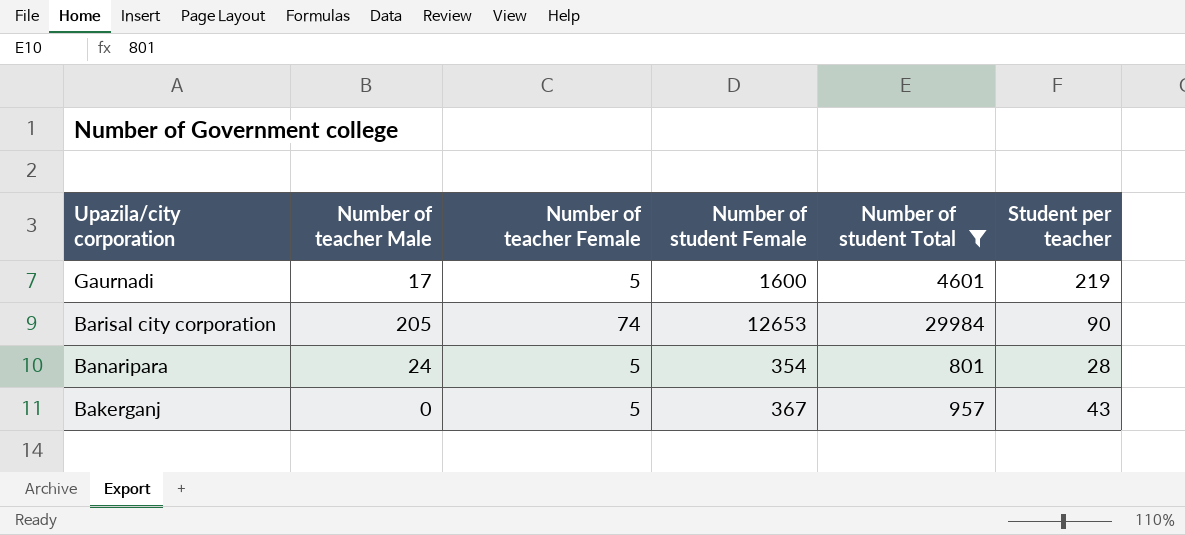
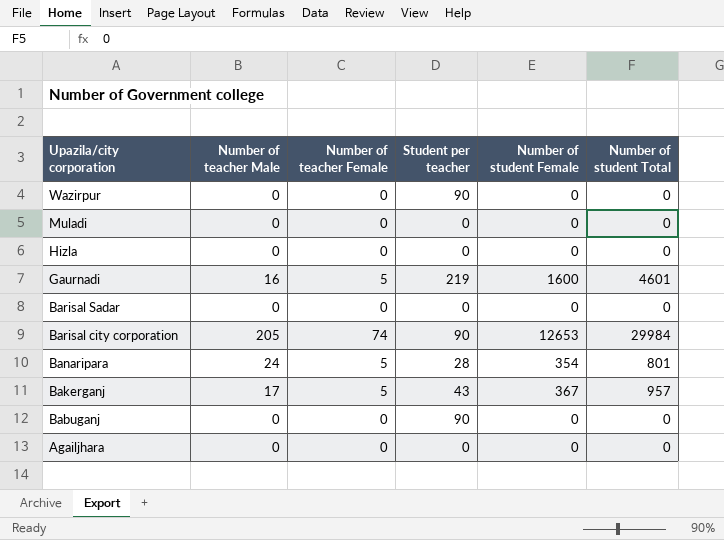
filter: Number of student Total != 0 -> none
column Student per teacher | position: 6 -> 4
Gaurnadi | Number of teacher Male: 17 -> 16
Bakerganj | Number of teacher Male: 0 -> 17

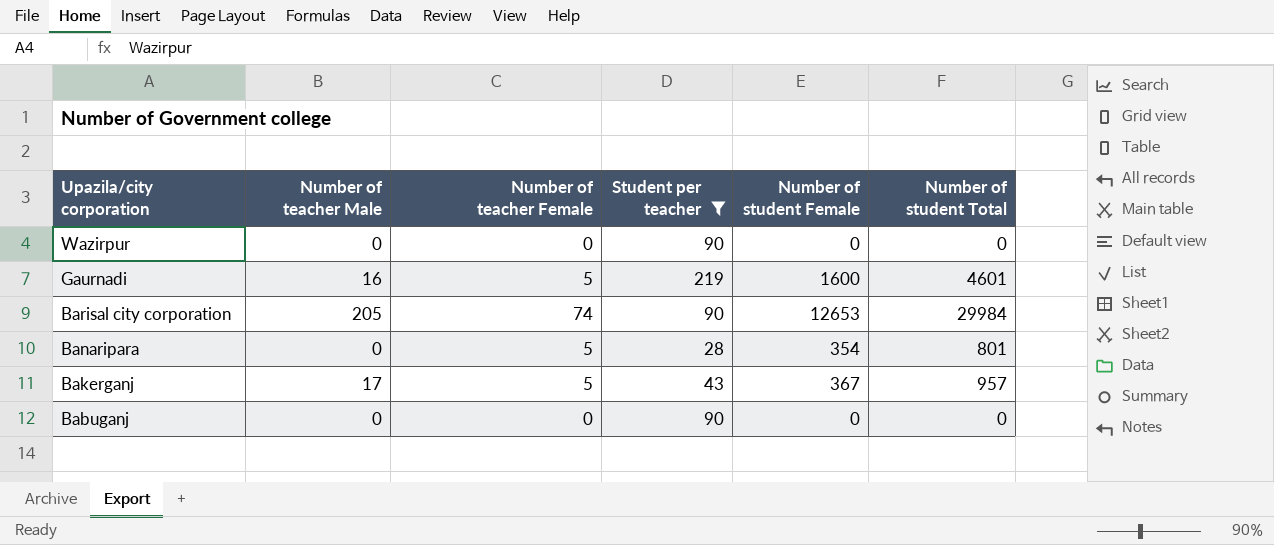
filter: none -> Student per teacher != 0
Banaripara | Number of teacher Male: 24 -> 0

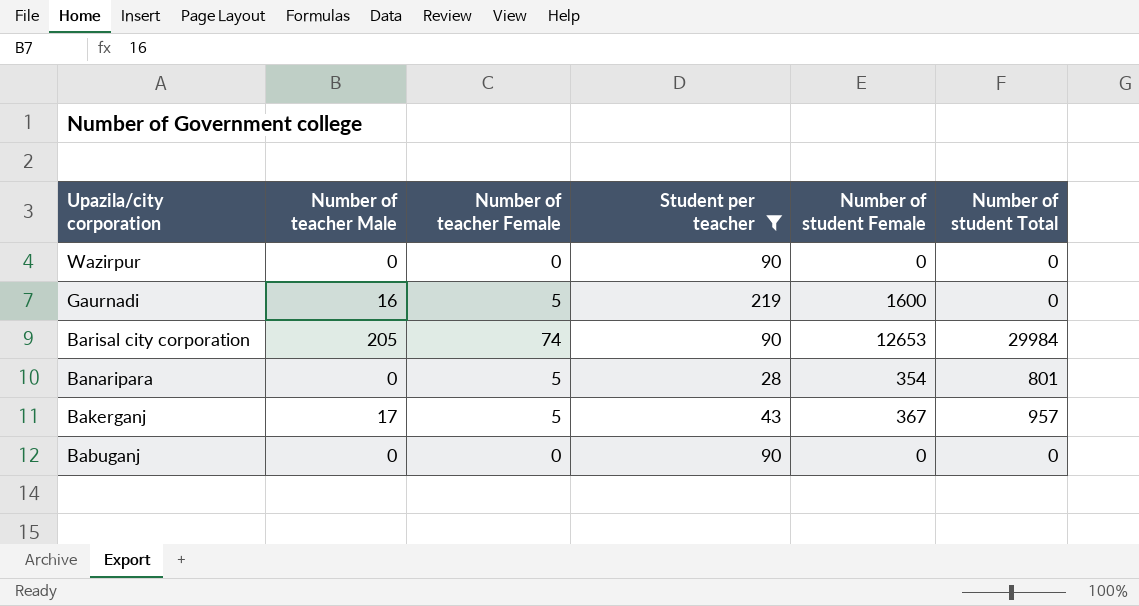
Gaurnadi | Number of student Total: 4601 -> 0

